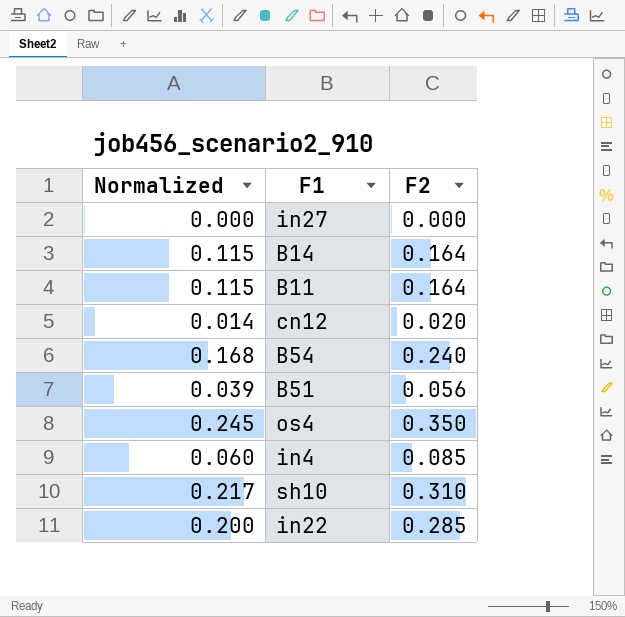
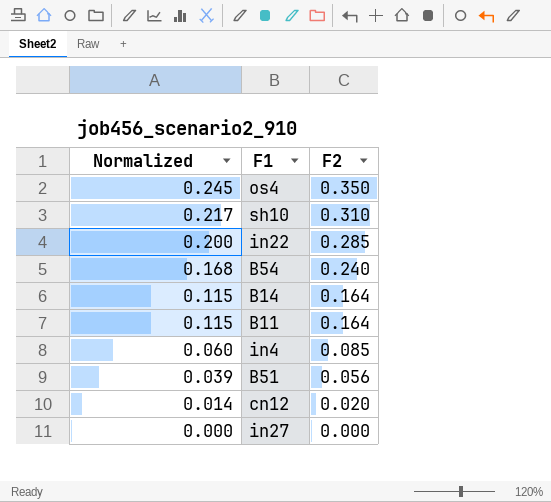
row order: none -> Normalized descending

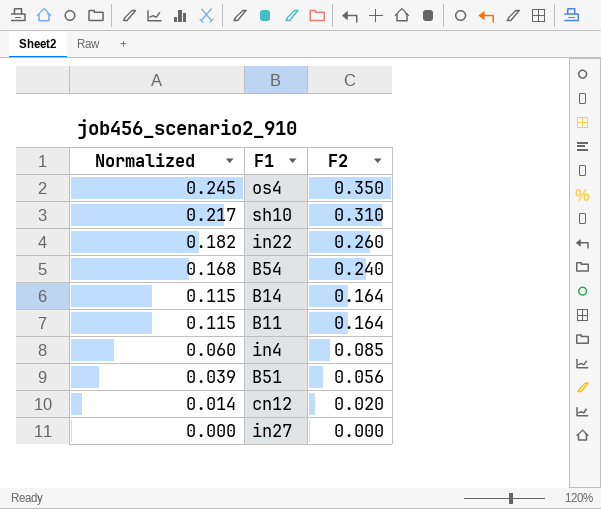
in22 | Normalized: 0.200 -> 0.182
in22 | F2: 0.285 -> 0.260

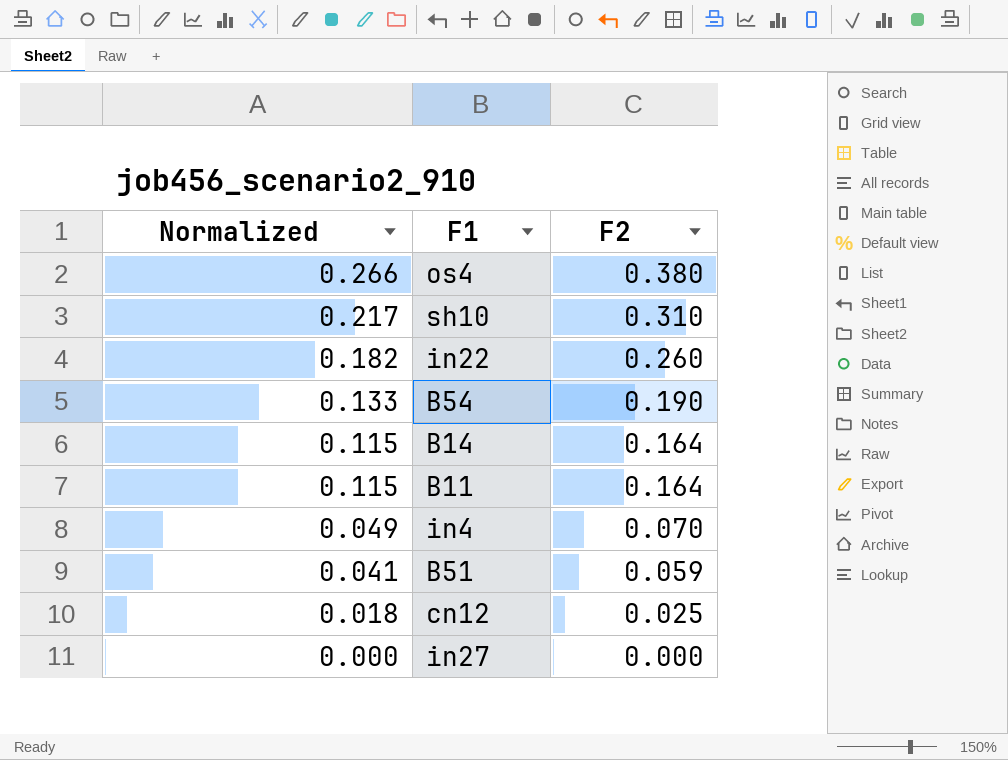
os4 | Normalized: 0.245 -> 0.266
os4 | F2: 0.350 -> 0.380
B54 | Normalized: 0.168 -> 0.133
B54 | F2: 0.240 -> 0.190
in4 | Normalized: 0.060 -> 0.049
in4 | F2: 0.085 -> 0.070
B51 | Normalized: 0.039 -> 0.041
B51 | F2: 0.056 -> 0.059
cn12 | Normalized: 0.014 -> 0.018
cn12 | F2: 0.020 -> 0.025

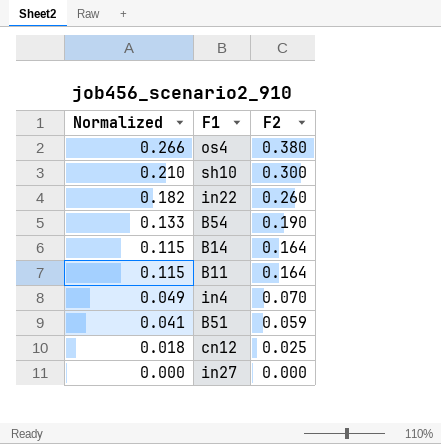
sh10 | Normalized: 0.217 -> 0.210
sh10 | F2: 0.310 -> 0.300

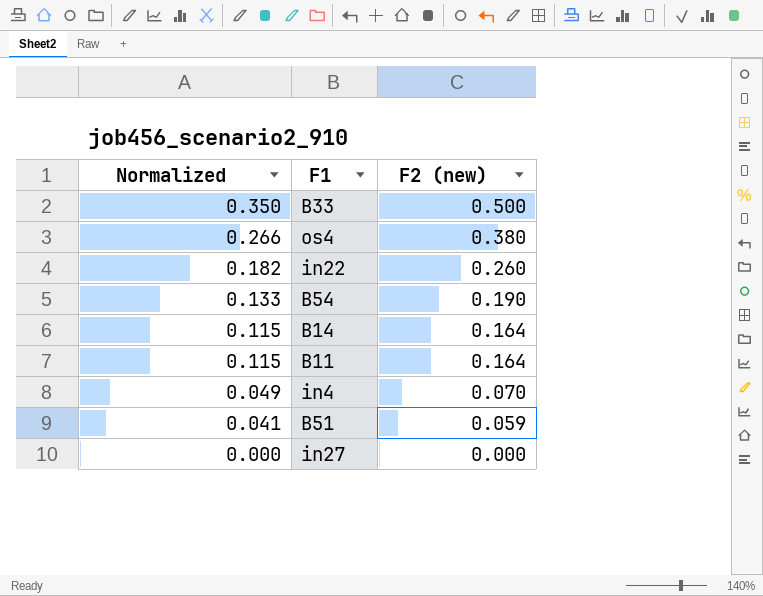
column name: F2 -> F2 (new)
row sh10: 0.210 | 0.300 -> none
row cn12: 0.018 | 0.025 -> none
row B33: none -> 0.350 | 0.500

